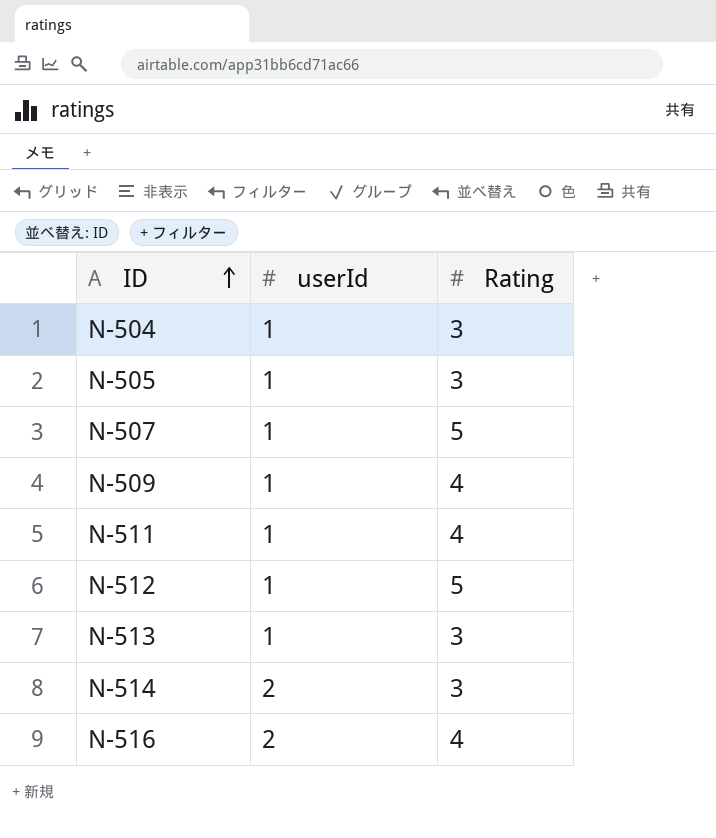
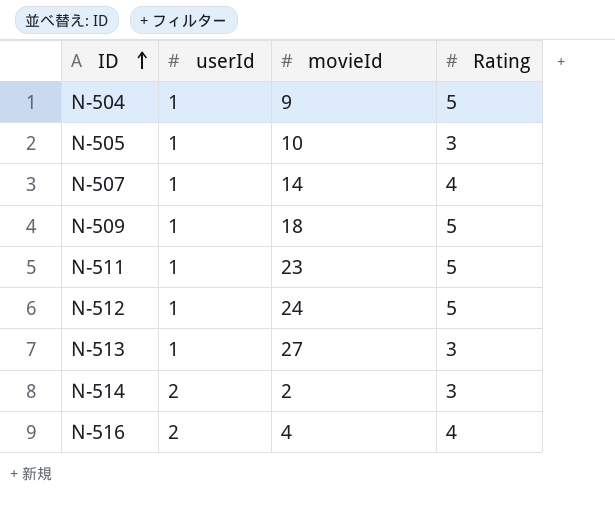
column movieId | position: none -> 3
N-504 | Rating: 3 -> 5
N-507 | Rating: 5 -> 4
N-509 | Rating: 4 -> 5
N-511 | Rating: 4 -> 5

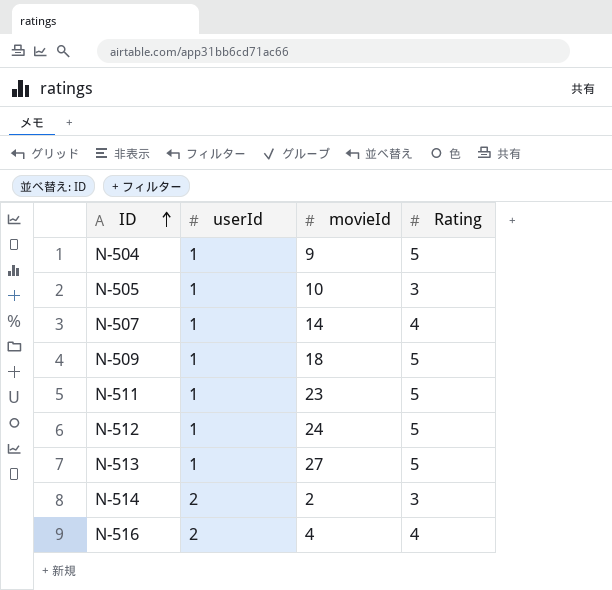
N-513 | Rating: 3 -> 5

